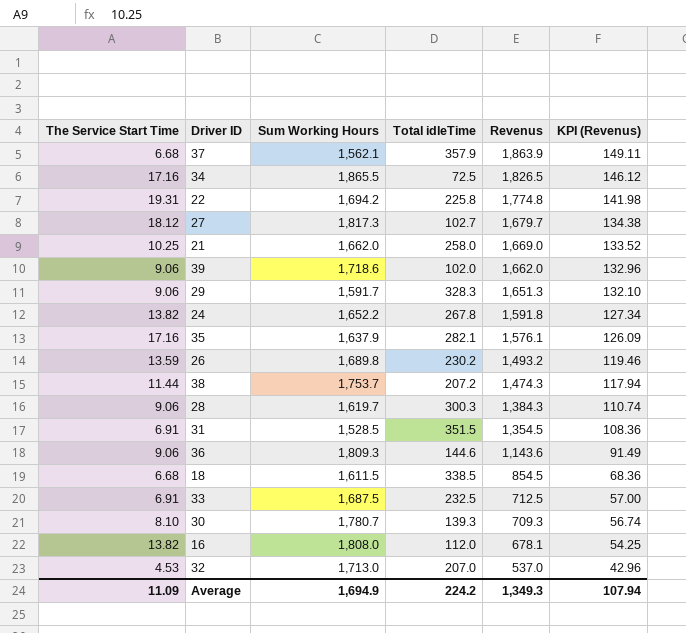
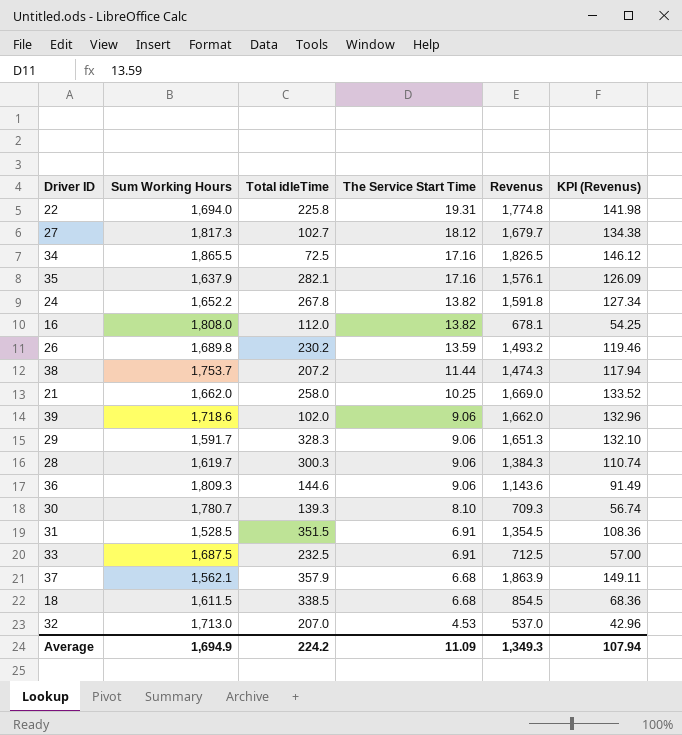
row order: Revenus descending -> The Service Start Time descending
column The Service Start Time | position: 1 -> 4
22 | Sum Working Hours: 1,694.2 -> 1,694.0

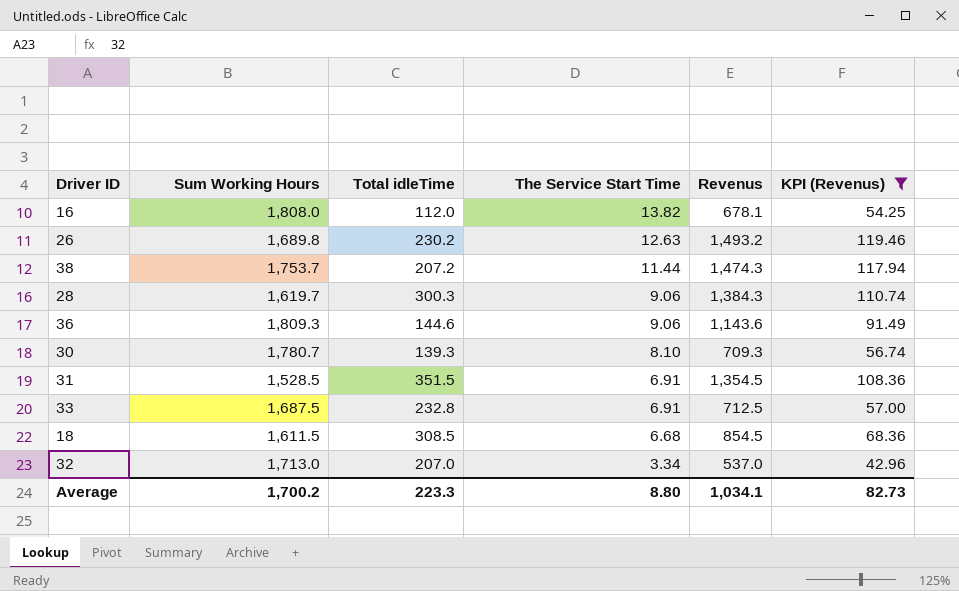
filter: none -> KPI (Revenus) <= 119.46
26 | The Service Start Time: 13.59 -> 12.63
33 | Total idleTime: 232.5 -> 232.8
18 | Total idleTime: 338.5 -> 308.5
32 | The Service Start Time: 4.53 -> 3.34
Average | Sum Working Hours: 1,694.9 -> 1,700.2
Average | Total idleTime: 224.2 -> 223.3
Average | The Service Start Time: 11.09 -> 8.80
Average | Revenus: 1,349.3 -> 1,034.1
Average | KPI (Revenus): 107.94 -> 82.73

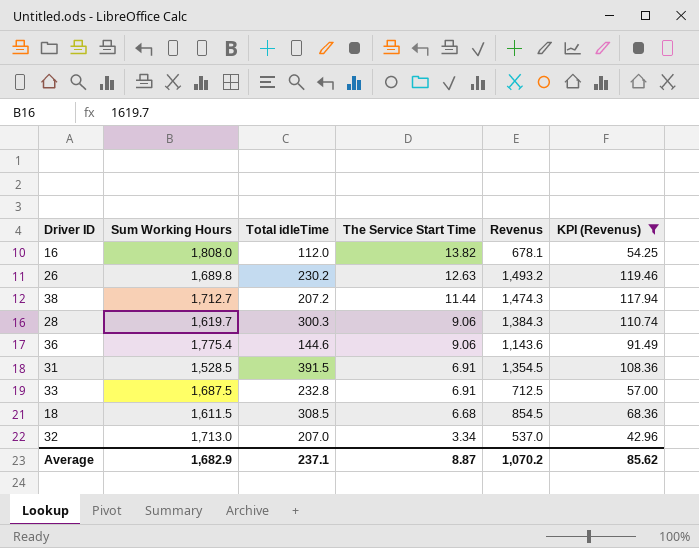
row 30: 1,780.7 | 139.3 | 8.10 | 709.3 | 56.74 -> none
38 | Sum Working Hours: 1,753.7 -> 1,712.7
36 | Sum Working Hours: 1,809.3 -> 1,775.4
31 | Total idleTime: 351.5 -> 391.5
Average | Sum Working Hours: 1,700.2 -> 1,682.9
Average | Total idleTime: 223.3 -> 237.1
Average | The Service Start Time: 8.80 -> 8.87
Average | Revenus: 1,034.1 -> 1,070.2
Average | KPI (Revenus): 82.73 -> 85.62

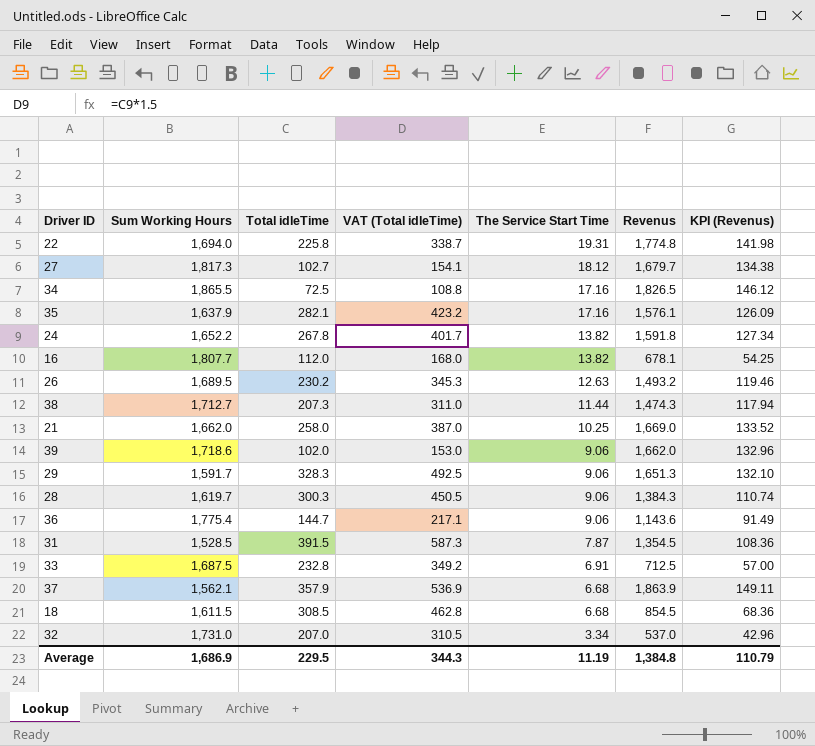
filter: KPI (Revenus) <= 119.46 -> none
column VAT (Total idleTime) | formula: none -> [Total idleTime] * 1.5
16 | Sum Working Hours: 1,808.0 -> 1,807.7
26 | Sum Working Hours: 1,689.8 -> 1,689.5
38 | Total idleTime: 207.2 -> 207.3
36 | Total idleTime: 144.6 -> 144.7
31 | The Service Start Time: 6.91 -> 7.87
32 | Sum Working Hours: 1,713.0 -> 1,731.0
Average | Sum Working Hours: 1,682.9 -> 1,686.9
Average | Total idleTime: 237.1 -> 229.5
Average | The Service Start Time: 8.87 -> 11.19
Average | Revenus: 1,070.2 -> 1,384.8
Average | KPI (Revenus): 85.62 -> 110.79

